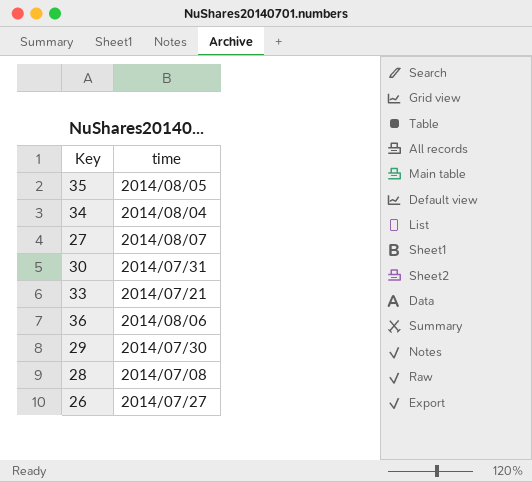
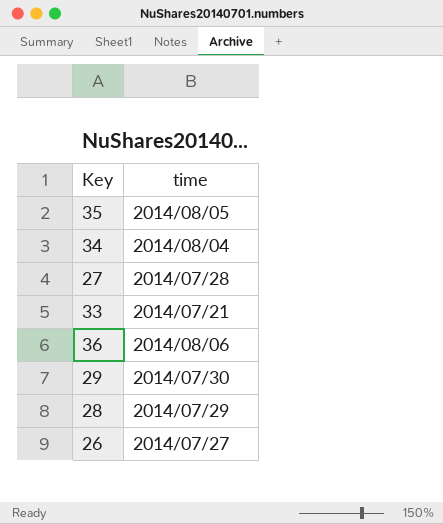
row 30: 2014/07/31 -> none
27 | time: 2014/08/07 -> 2014/07/28
28 | time: 2014/07/08 -> 2014/07/29

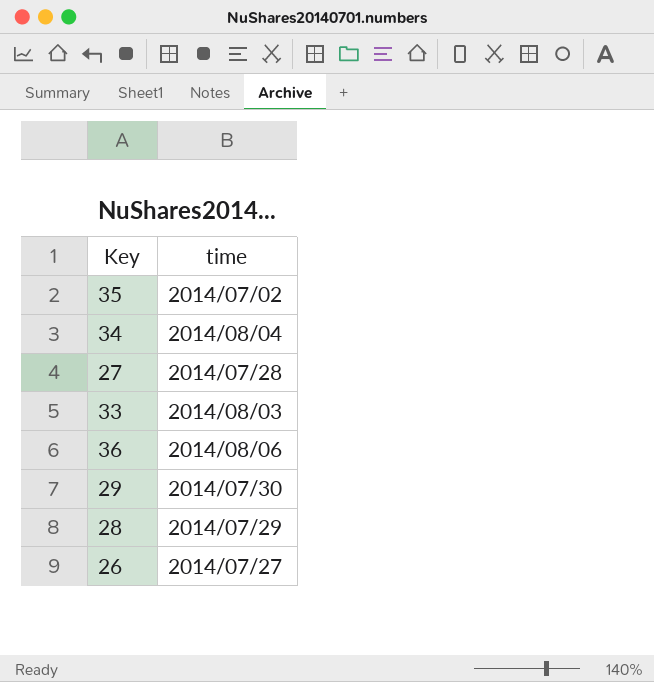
35 | time: 2014/08/05 -> 2014/07/02
33 | time: 2014/07/21 -> 2014/08/03

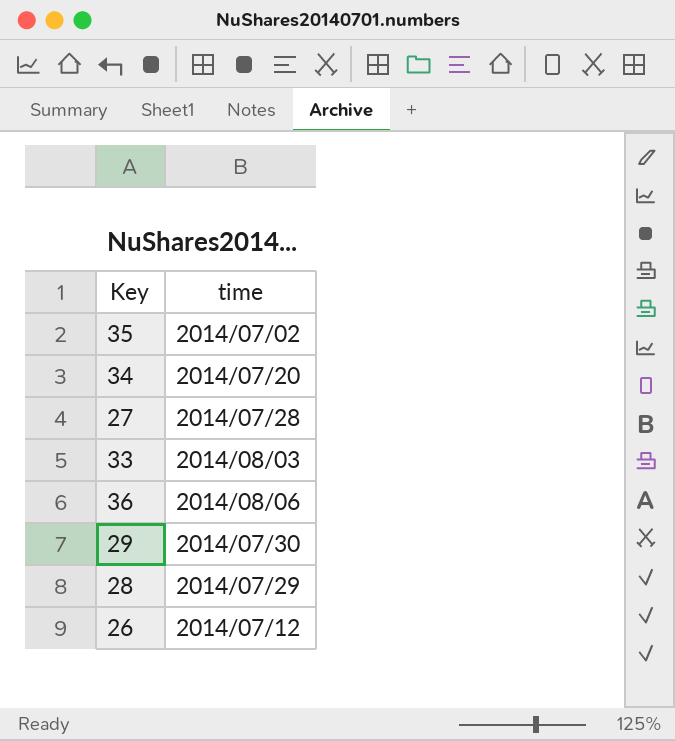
34 | time: 2014/08/04 -> 2014/07/20
26 | time: 2014/07/27 -> 2014/07/12

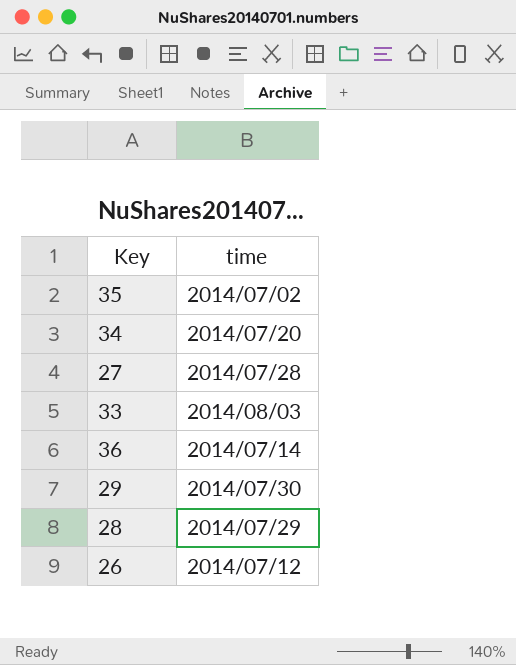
36 | time: 2014/08/06 -> 2014/07/14

